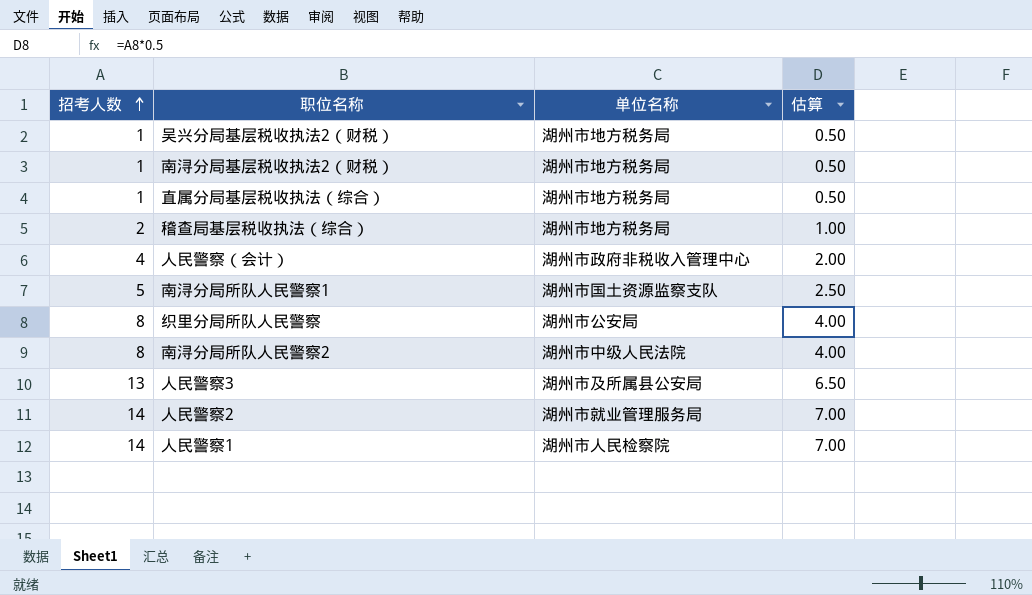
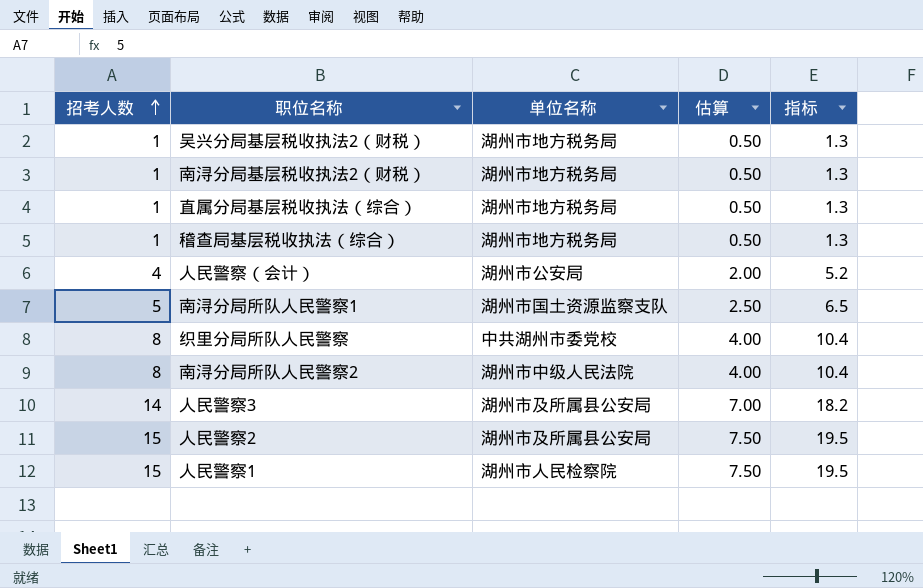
column 指标 | formula: none -> [招考人数] * 1.3
稽查局基层税收执法（综合） | 招考人数: 2 -> 1
稽查局基层税收执法（综合） | 估算: 1.00 -> 0.50
人民警察（会计） | 单位名称: 湖州市政府非税收入管理中心 -> 湖州市公安局
织里分局所队人民警察 | 单位名称: 湖州市公安局 -> 中共湖州市委党校
人民警察3 | 招考人数: 13 -> 14
人民警察3 | 估算: 6.50 -> 7.00
人民警察2 | 招考人数: 14 -> 15
人民警察2 | 单位名称: 湖州市就业管理服务局 -> 湖州市及所属县公安局
人民警察2 | 估算: 7.00 -> 7.50
人民警察1 | 招考人数: 14 -> 15
人民警察1 | 估算: 7.00 -> 7.50

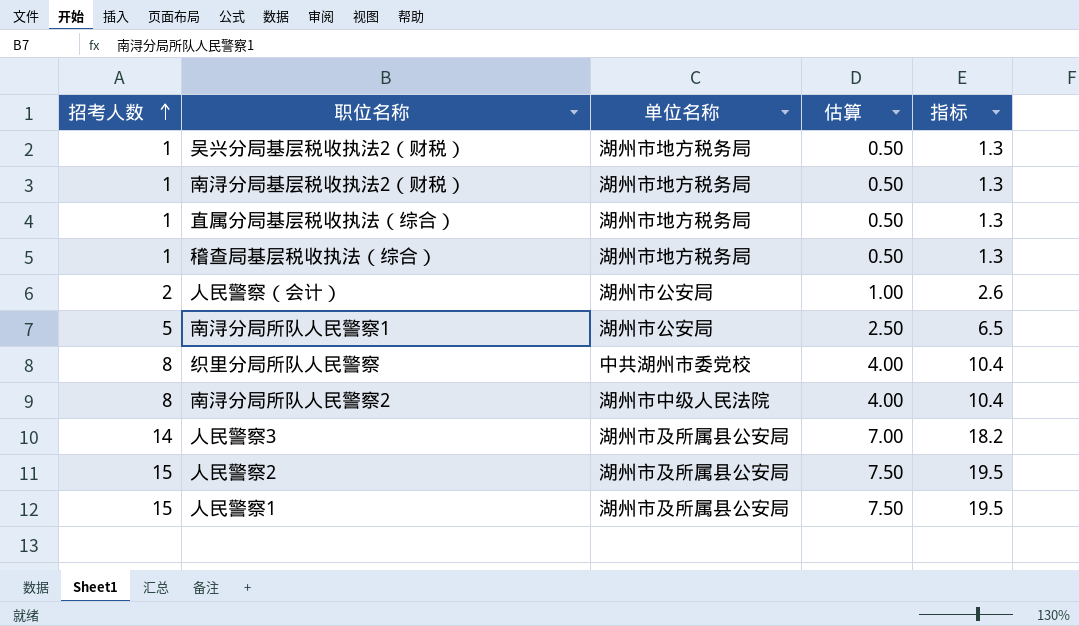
人民警察（会计） | 招考人数: 4 -> 2
人民警察（会计） | 估算: 2.00 -> 1.00
人民警察（会计） | 指标: 5.2 -> 2.6
南浔分局所队人民警察1 | 单位名称: 湖州市国土资源监察支队 -> 湖州市公安局
人民警察1 | 单位名称: 湖州市人民检察院 -> 湖州市及所属县公安局

